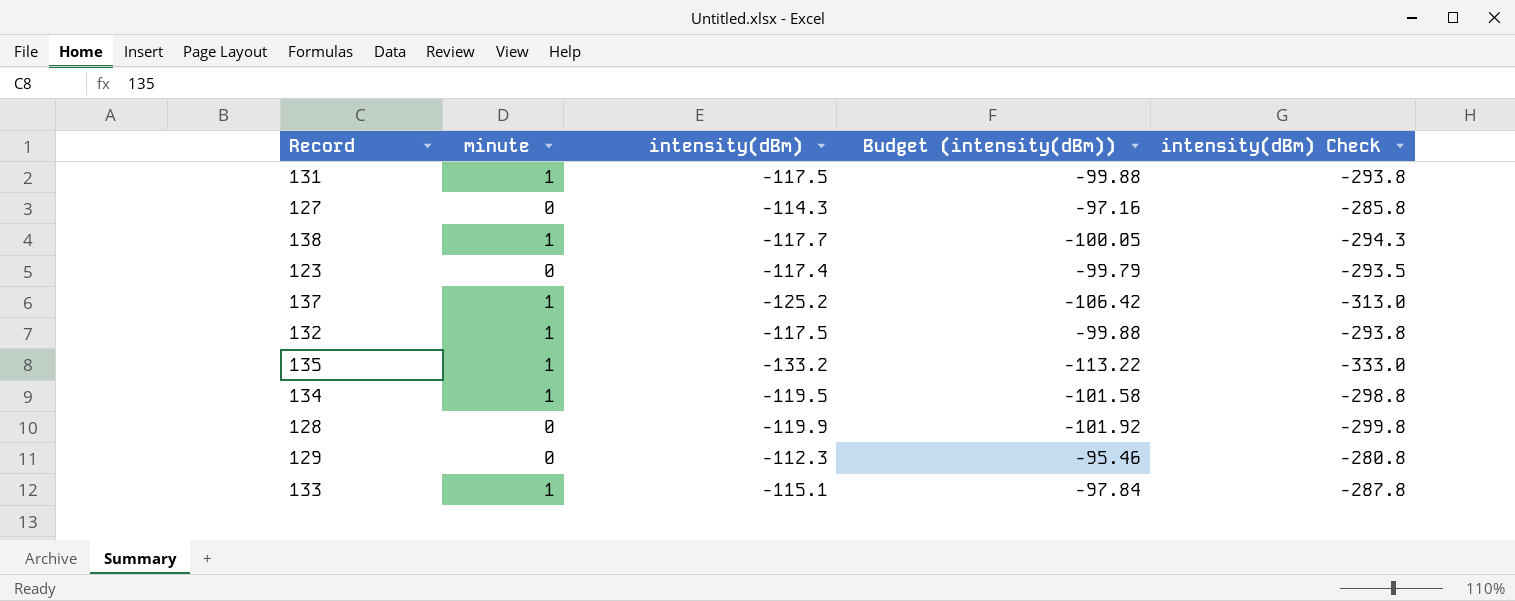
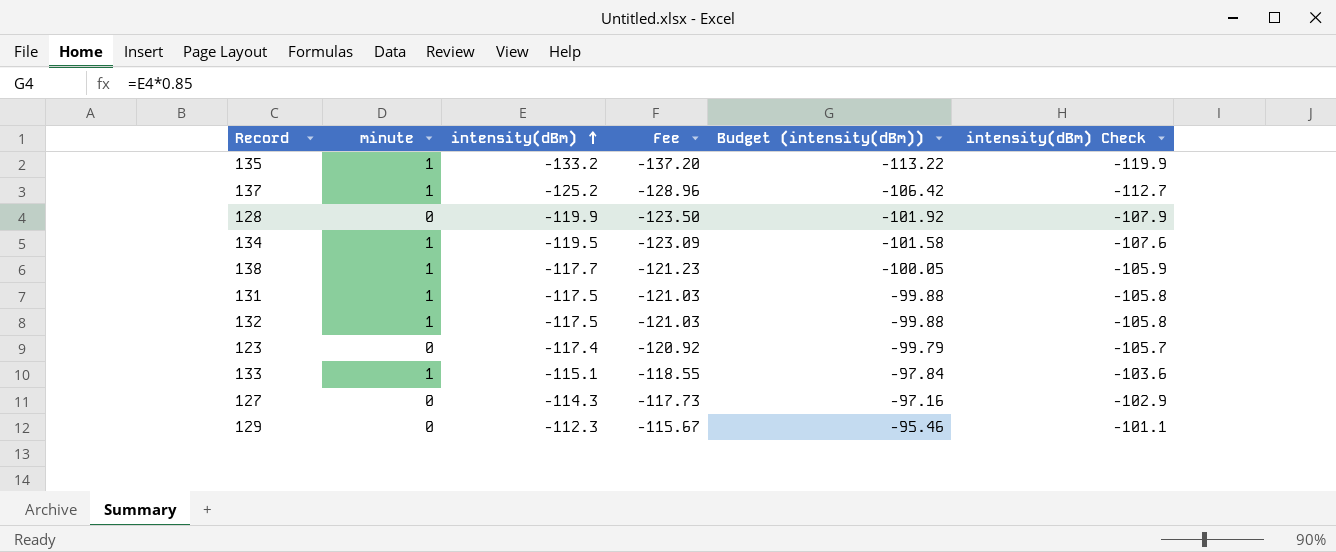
row order: none -> intensity(dBm) ascending
column Fee | formula: none -> [intensity(dBm)] * 1.03
column intensity(dBm) Check | formula: [intensity(dBm)] * 2.5 -> [intensity(dBm)] * 0.9

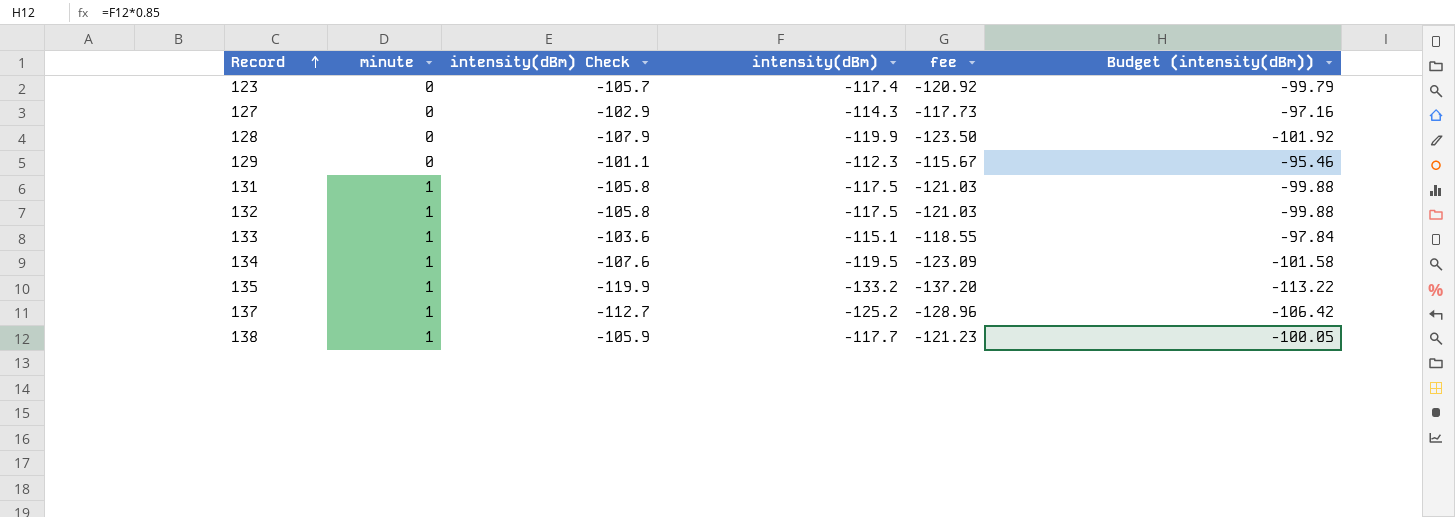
row order: intensity(dBm) ascending -> Record ascending
column intensity(dBm) Check | position: 6 -> 3
column name: Fee -> fee

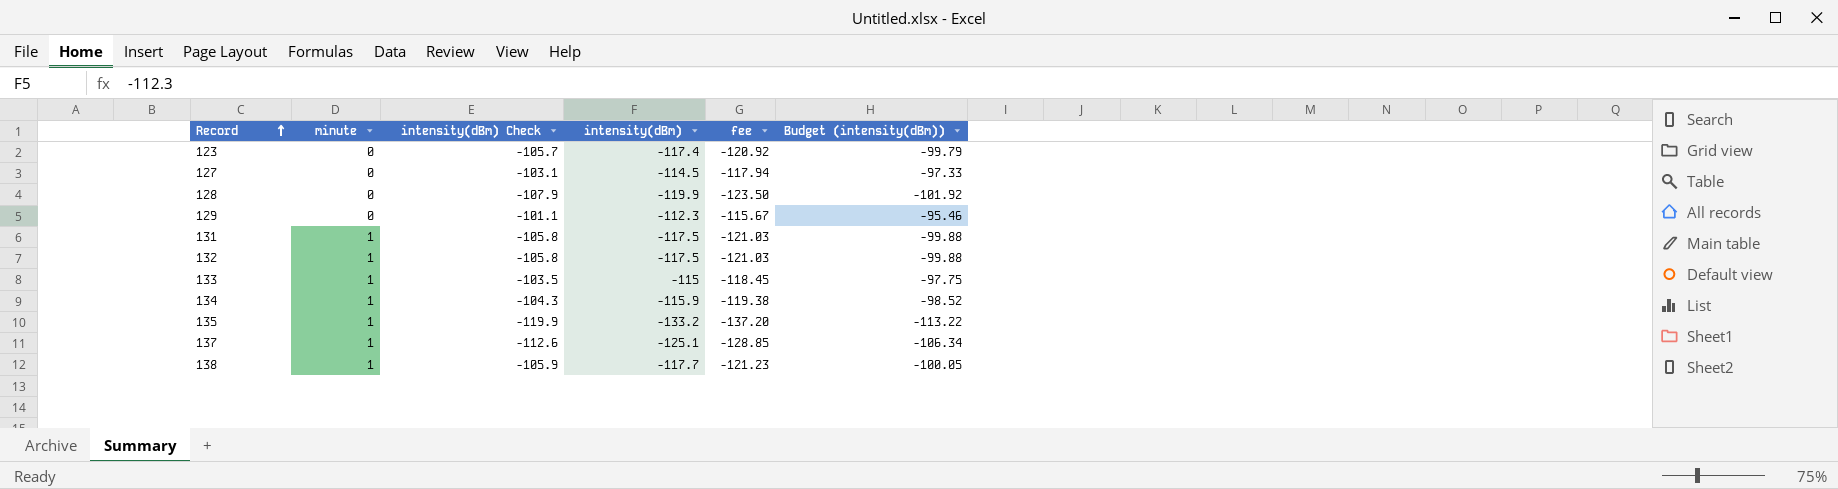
127 | intensity(dBm) Check: -102.9 -> -103.1
127 | intensity(dBm): -114.3 -> -114.5
127 | fee: -117.73 -> -117.94
127 | Budget (intensity(dBm)): -97.16 -> -97.33
133 | intensity(dBm) Check: -103.6 -> -103.5
133 | intensity(dBm): -115.1 -> -115
133 | fee: -118.55 -> -118.45
133 | Budget (intensity(dBm)): -97.84 -> -97.75
134 | intensity(dBm) Check: -107.6 -> -104.3
134 | intensity(dBm): -119.5 -> -115.9
134 | fee: -123.09 -> -119.38
134 | Budget (intensity(dBm)): -101.58 -> -98.52
137 | intensity(dBm) Check: -112.7 -> -112.6
137 | intensity(dBm): -125.2 -> -125.1
137 | fee: -128.96 -> -128.85
137 | Budget (intensity(dBm)): -106.42 -> -106.34

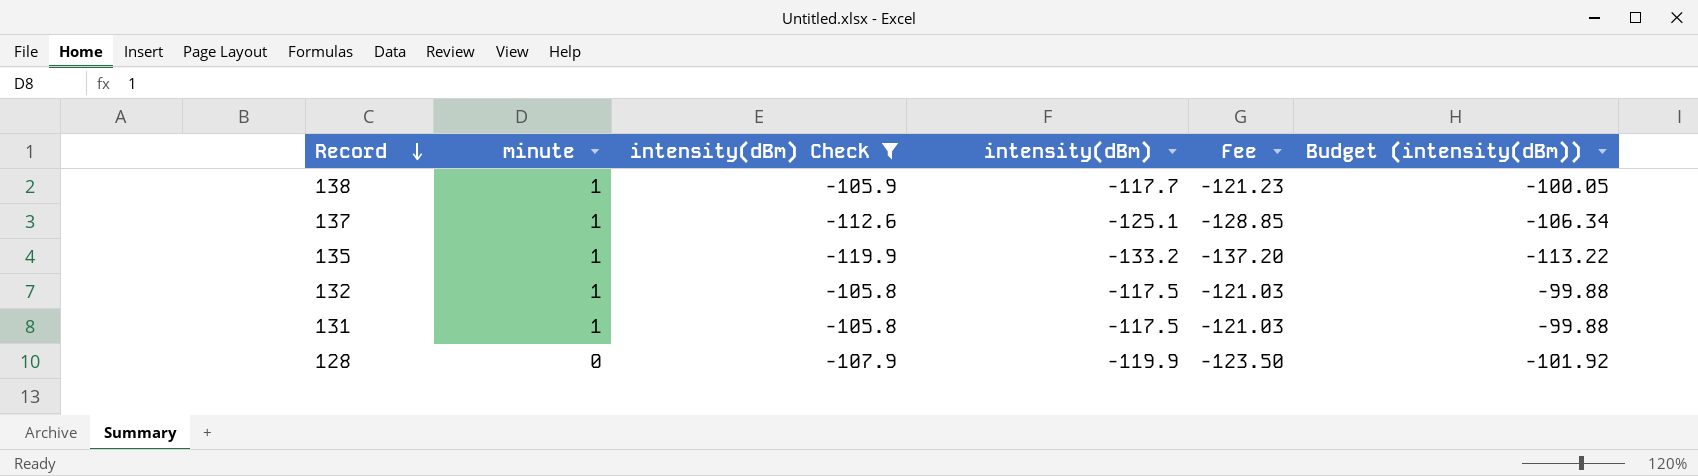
filter: none -> intensity(dBm) Check <= -105.8
row order: Record ascending -> Record descending
column name: fee -> Fee

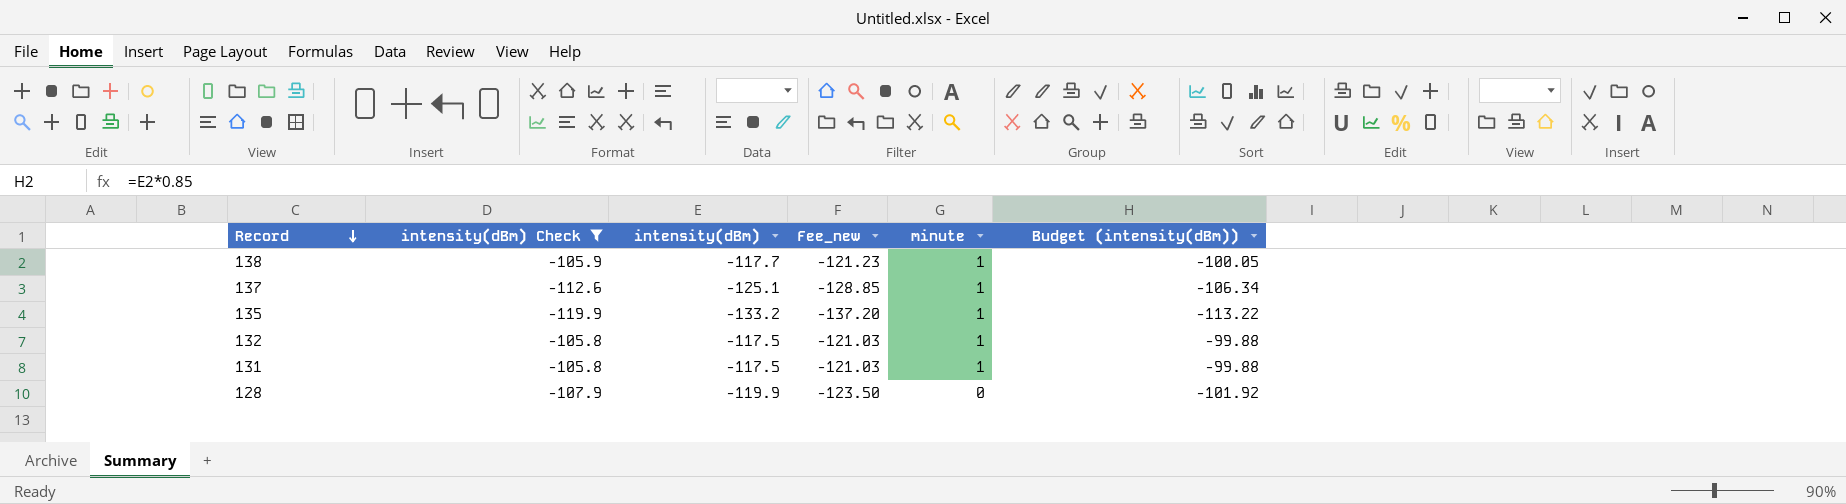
column name: Fee -> Fee_new
column minute | position: 2 -> 5

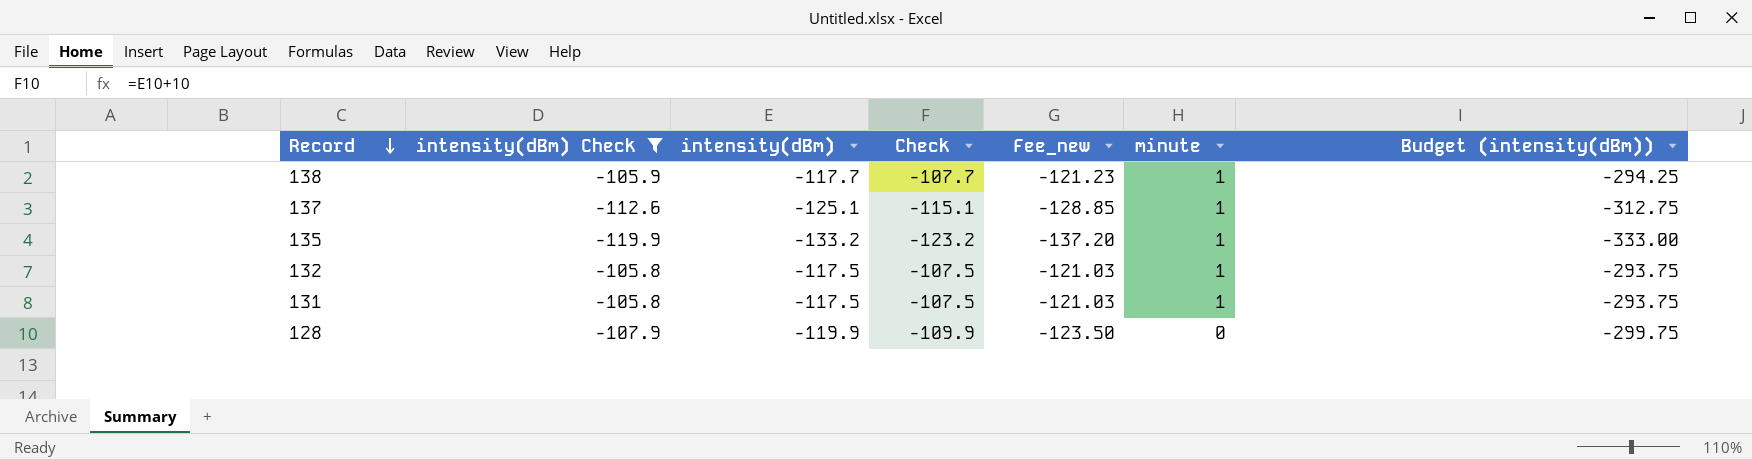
column Check | formula: none -> [intensity(dBm)] + 10
column Budget (intensity(dBm)) | formula: [intensity(dBm)] * 0.85 -> [intensity(dBm)] * 2.5

